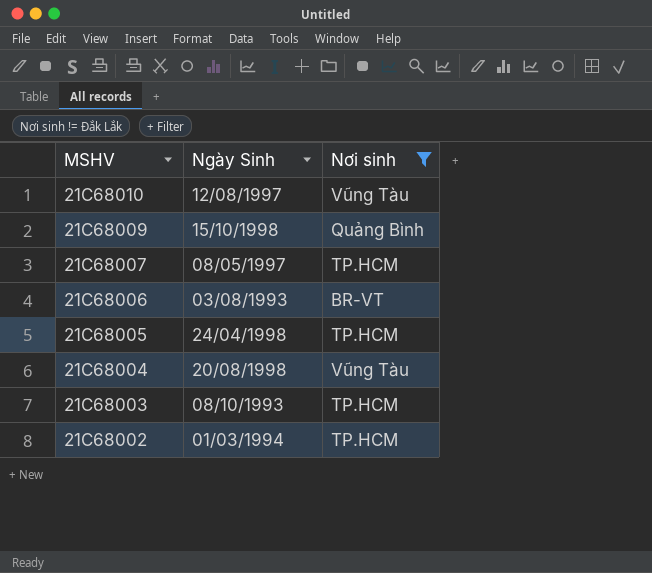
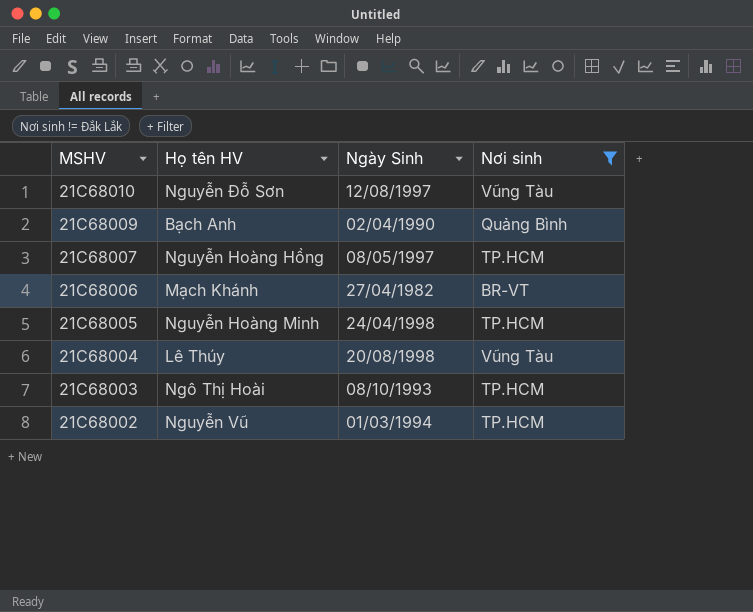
column Họ tên HV | position: none -> 2
21C68009 | Ngày Sinh: 15/10/1998 -> 02/04/1990
21C68006 | Ngày Sinh: 03/08/1993 -> 27/04/1982

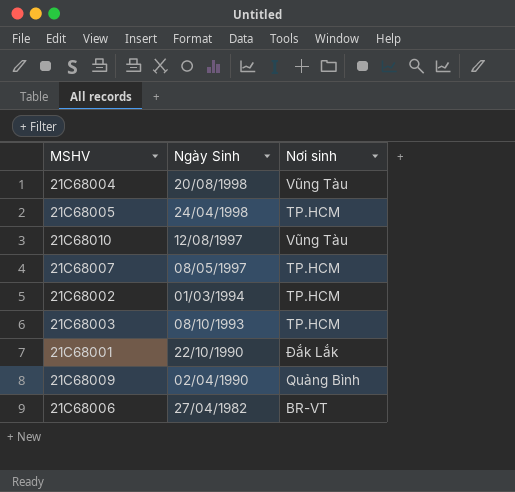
filter: Nơi sinh != Đắk Lắk -> none
row order: MSHV descending -> Ngày Sinh descending
column Họ tên HV | position: 2 -> none

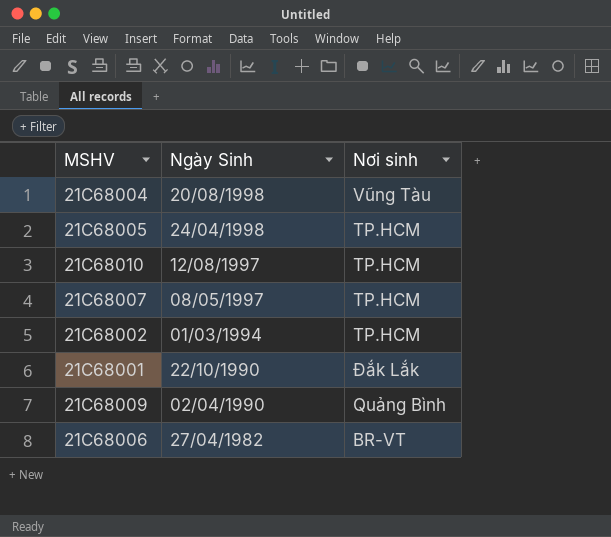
row 21C68003: 08/10/1993 | TP.HCM -> none
21C68010 | Nơi sinh: Vũng Tàu -> TP.HCM

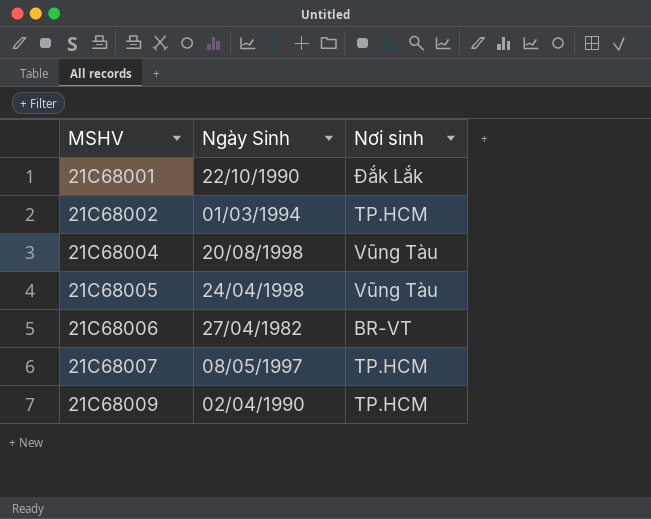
row order: Ngày Sinh descending -> MSHV ascending
row 21C68010: 12/08/1997 | TP.HCM -> none
21C68005 | Nơi sinh: TP.HCM -> Vũng Tàu
21C68009 | Nơi sinh: Quảng Bình -> TP.HCM

